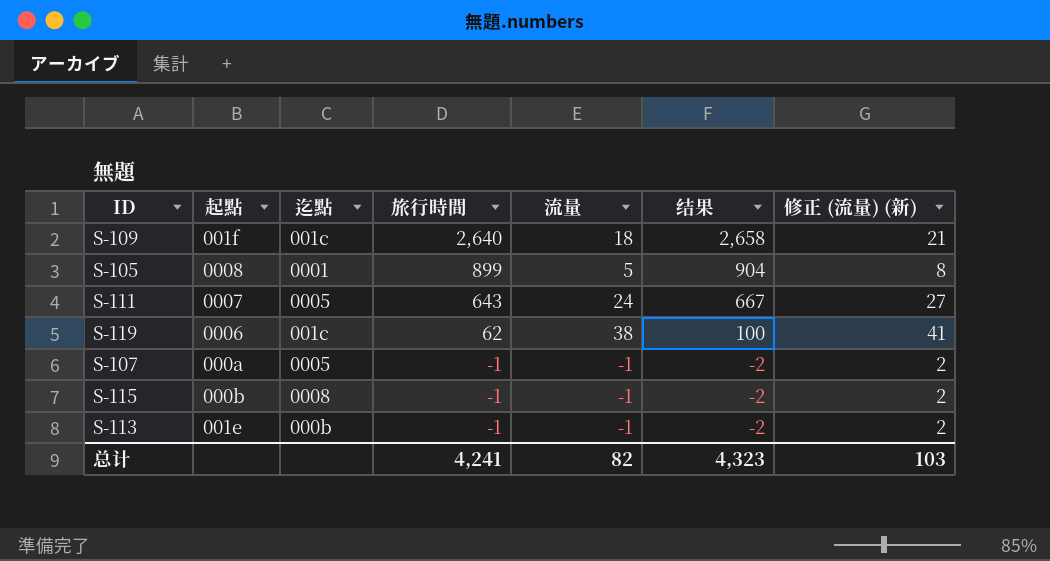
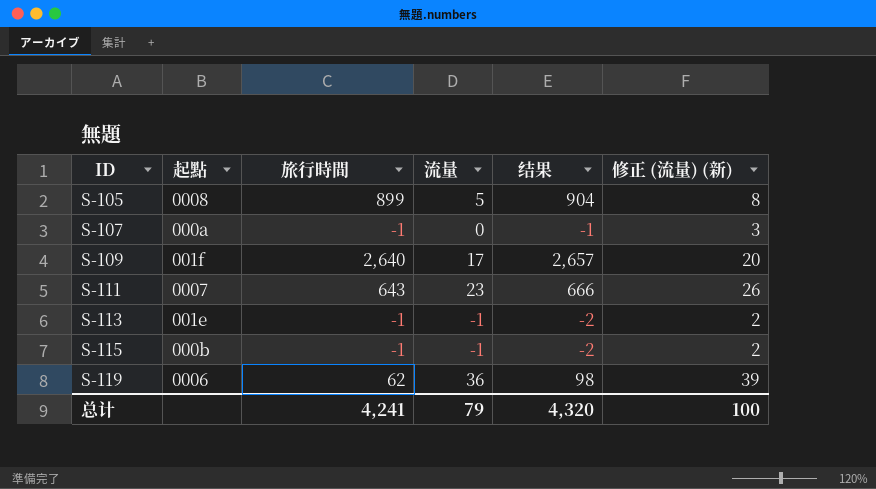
row order: 旅行時間 descending -> ID ascending
column 迄點 | position: 3 -> none
S-107 | 流量: -1 -> 0
S-107 | 结果: -2 -> -1
S-107 | 修正 (流量) (新): 2 -> 3
S-109 | 流量: 18 -> 17
S-109 | 结果: 2,658 -> 2,657
S-109 | 修正 (流量) (新): 21 -> 20
S-111 | 流量: 24 -> 23
S-111 | 结果: 667 -> 666
S-111 | 修正 (流量) (新): 27 -> 26
S-119 | 流量: 38 -> 36
S-119 | 结果: 100 -> 98
S-119 | 修正 (流量) (新): 41 -> 39
总计 | 流量: 82 -> 79
总计 | 结果: 4,323 -> 4,320
总计 | 修正 (流量) (新): 103 -> 100

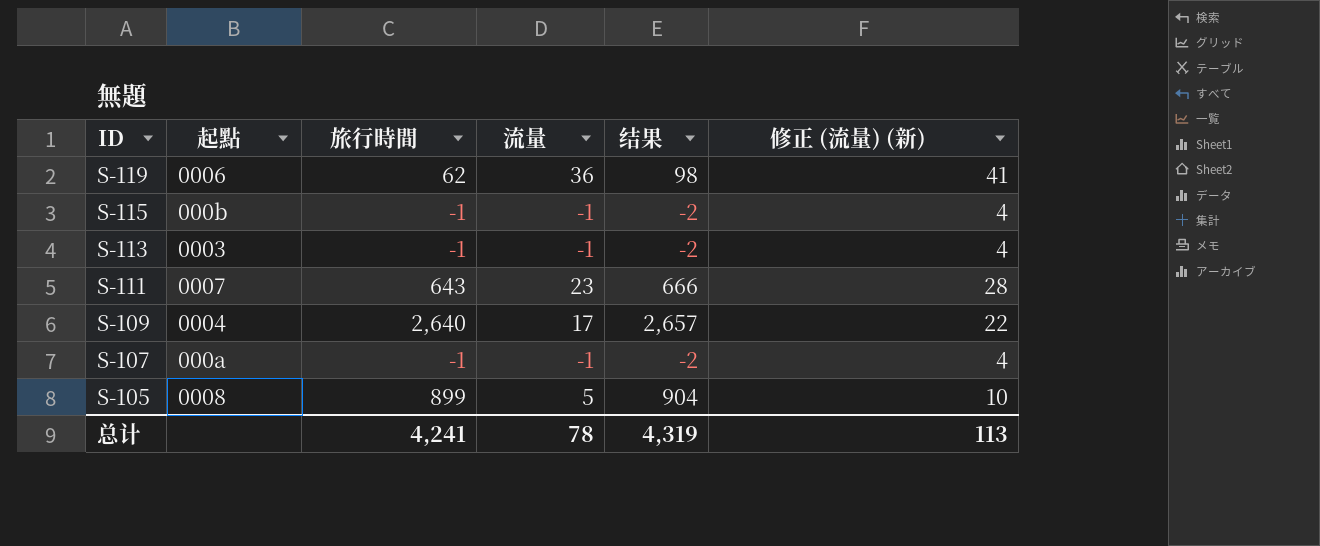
row order: ID ascending -> ID descending
column 修正 (流量) (新) | formula: [流量] + 3 -> [流量] + 5
S-113 | 起點: 001e -> 0003
S-109 | 起點: 001f -> 0004
S-107 | 流量: 0 -> -1
S-107 | 结果: -1 -> -2
总计 | 流量: 79 -> 78
总计 | 结果: 4,320 -> 4,319
总计 | 修正 (流量) (新): 100 -> 113

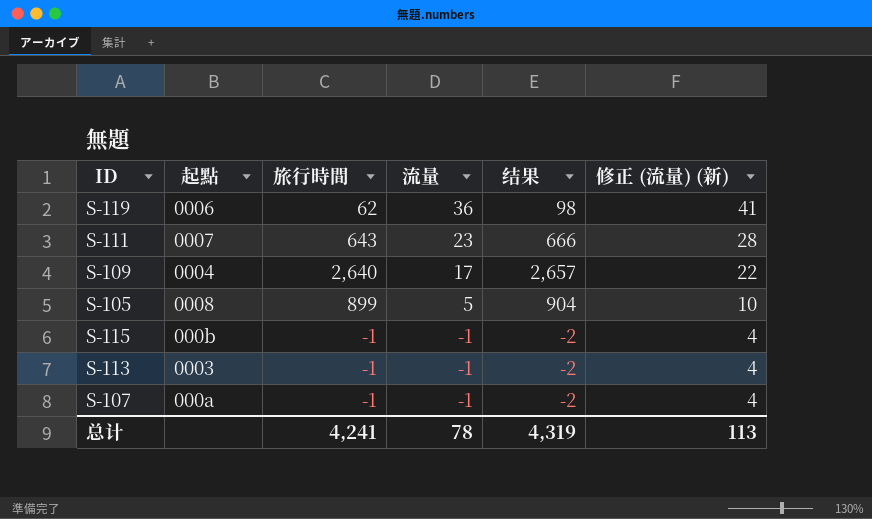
row order: ID descending -> 流量 descending

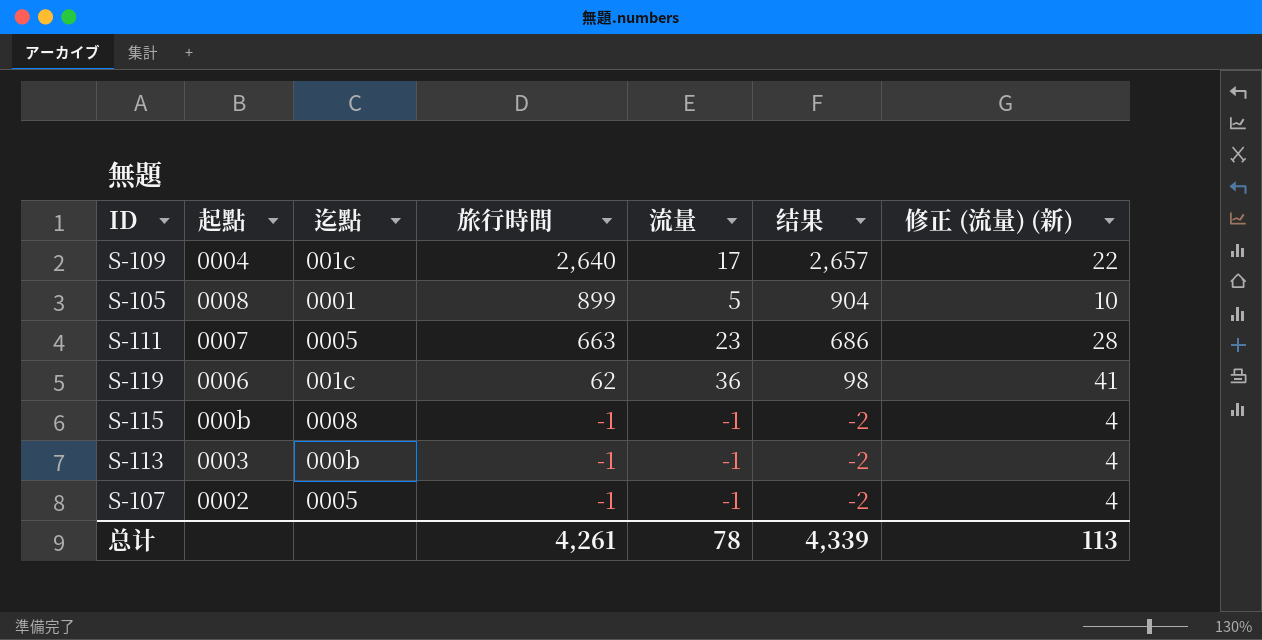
row order: 流量 descending -> 旅行時間 descending
column 迄點 | position: none -> 3
S-111 | 旅行時間: 643 -> 663
S-111 | 结果: 666 -> 686
S-107 | 起點: 000a -> 0002
总计 | 旅行時間: 4,241 -> 4,261
总计 | 结果: 4,319 -> 4,339

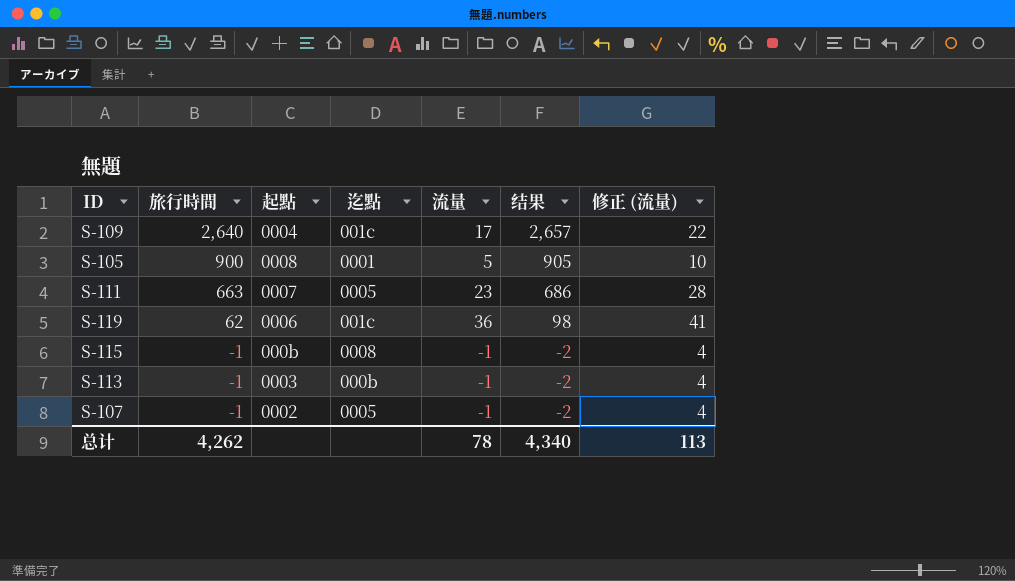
column 旅行時間 | position: 4 -> 2
column name: 修正 (流量) (新) -> 修正 (流量)
S-105 | 旅行時間: 899 -> 900
S-105 | 结果: 904 -> 905
总计 | 旅行時間: 4,261 -> 4,262
总计 | 结果: 4,339 -> 4,340

